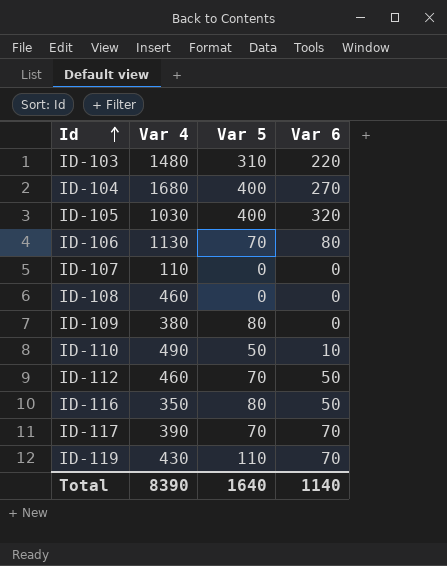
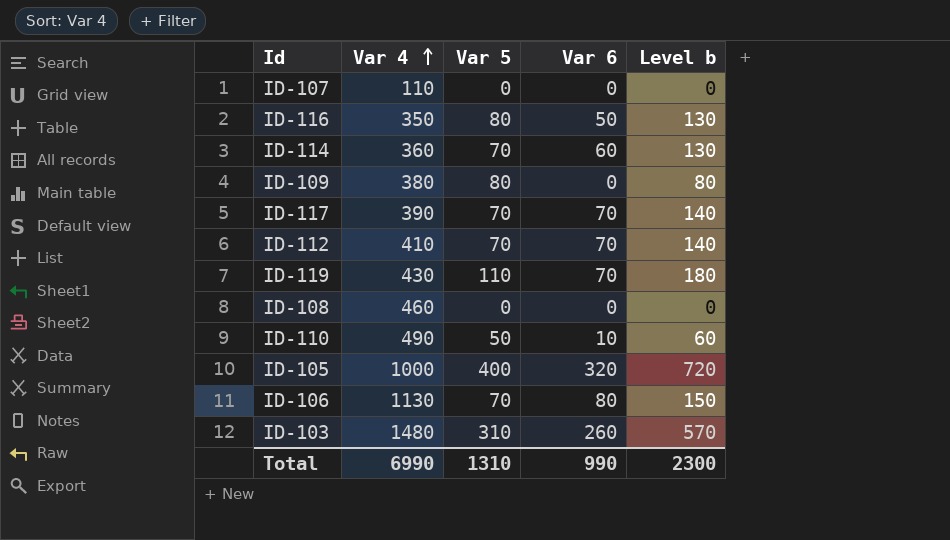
row order: Id ascending -> Var 4 ascending
column Level b | formula: none -> [Var 5] + [Var 6]
row ID-104: 1680 | 400 | 270 -> none
row ID-114: none -> 360 | 70 | 60 | 130
ID-112 | Var 4: 460 -> 410
ID-112 | Var 6: 50 -> 70
ID-105 | Var 4: 1030 -> 1000
ID-103 | Var 6: 220 -> 260
Total | Var 4: 8390 -> 6990
Total | Var 5: 1640 -> 1310
Total | Var 6: 1140 -> 990

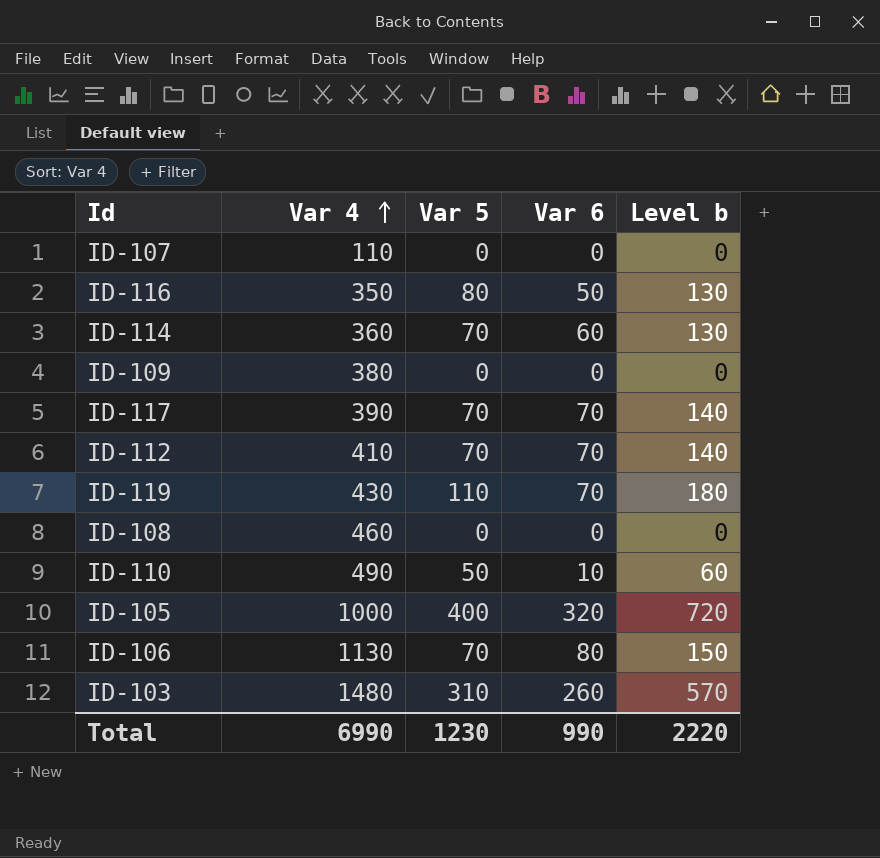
ID-109 | Var 5: 80 -> 0
ID-109 | Level b: 80 -> 0
Total | Var 5: 1310 -> 1230
Total | Level b: 2300 -> 2220

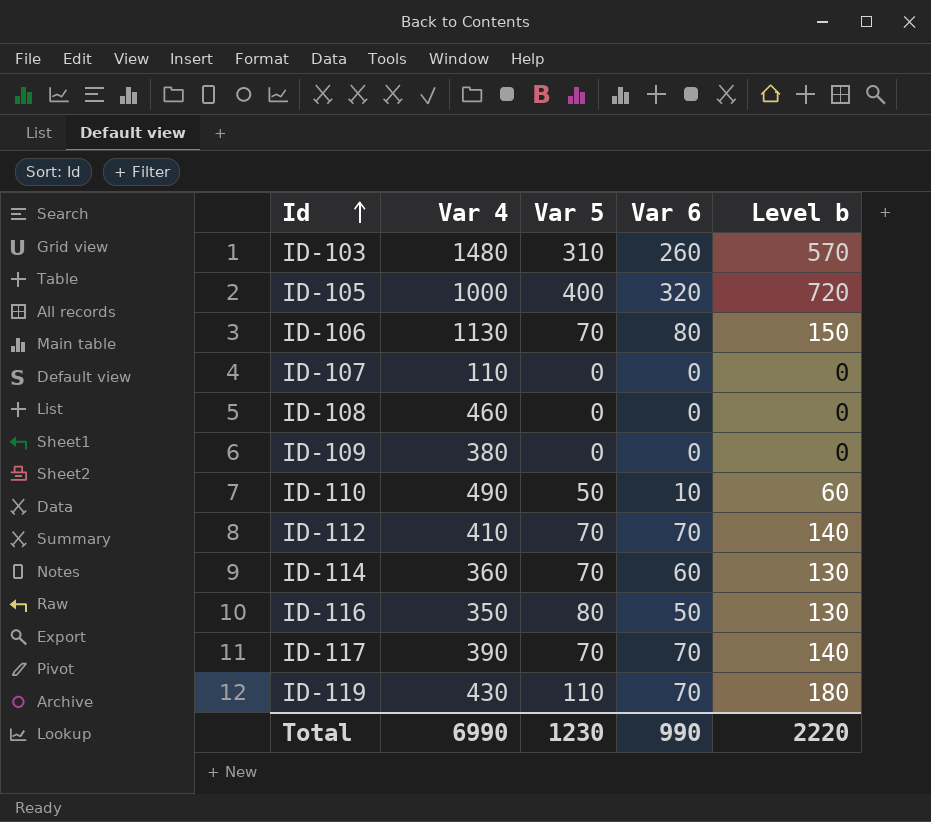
row order: Var 4 ascending -> Id ascending

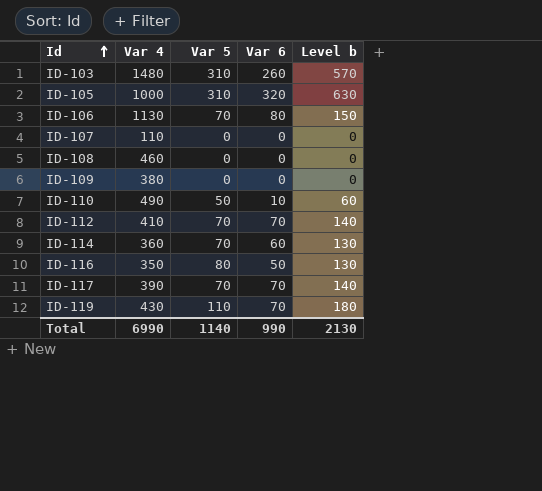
ID-105 | Var 5: 400 -> 310
ID-105 | Level b: 720 -> 630
Total | Var 5: 1230 -> 1140
Total | Level b: 2220 -> 2130

